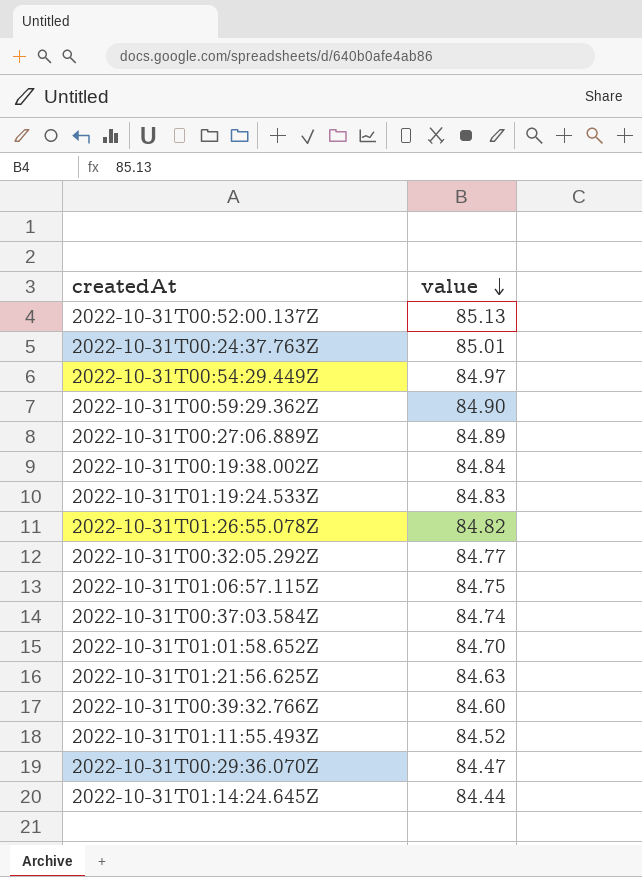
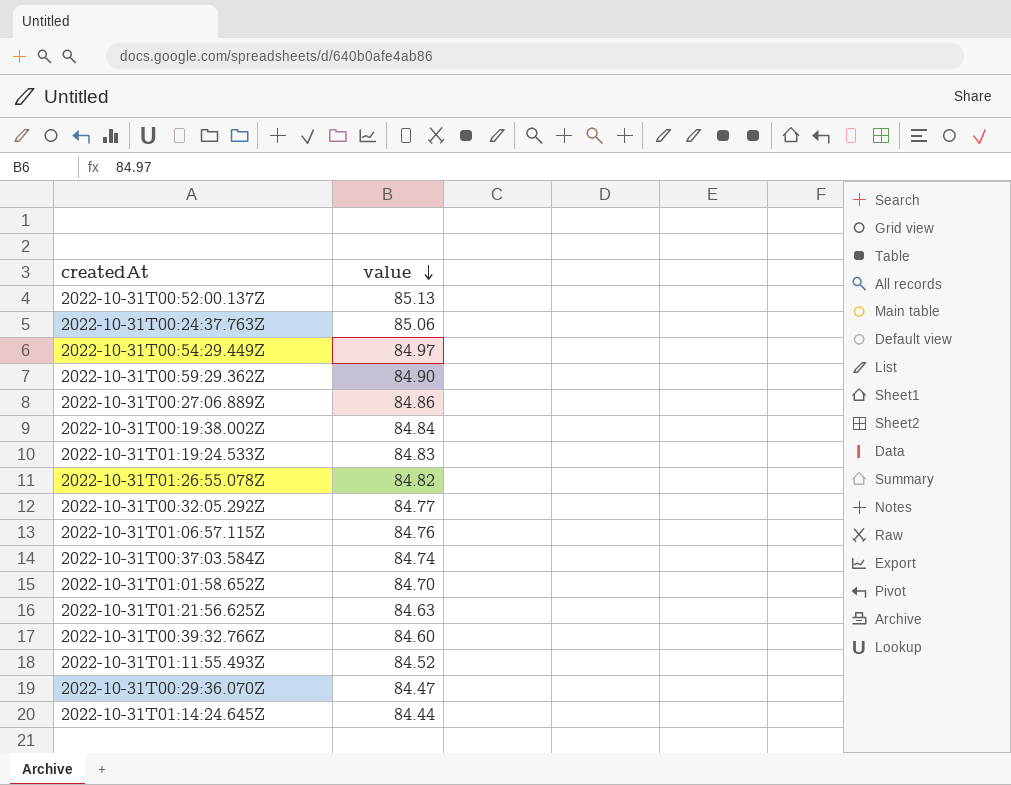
2022-10-31T00:24:37.763Z | value: 85.01 -> 85.06
2022-10-31T00:27:06.889Z | value: 84.89 -> 84.86
2022-10-31T01:06:57.115Z | value: 84.75 -> 84.76

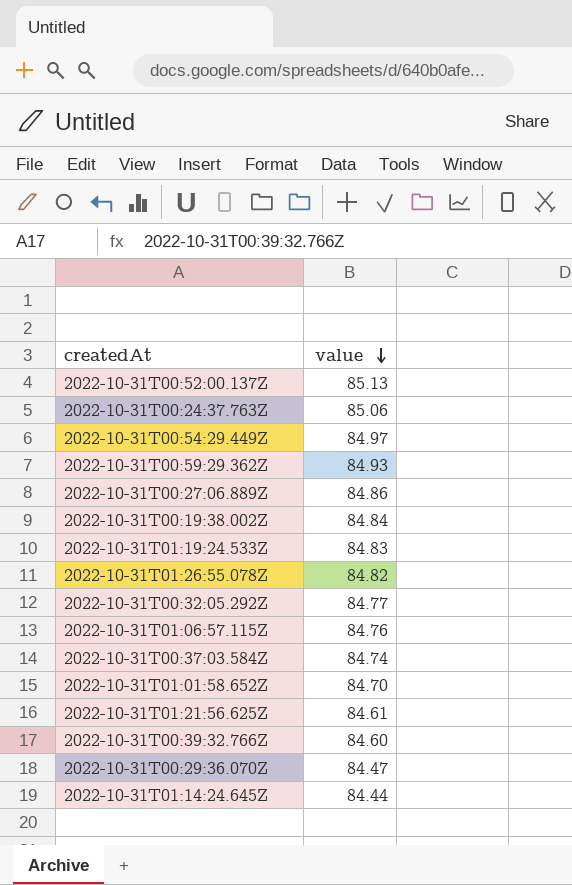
row 2022-10-31T01:11:55.493Z: 84.52 -> none
2022-10-31T00:59:29.362Z | value: 84.90 -> 84.93
2022-10-31T01:21:56.625Z | value: 84.63 -> 84.61

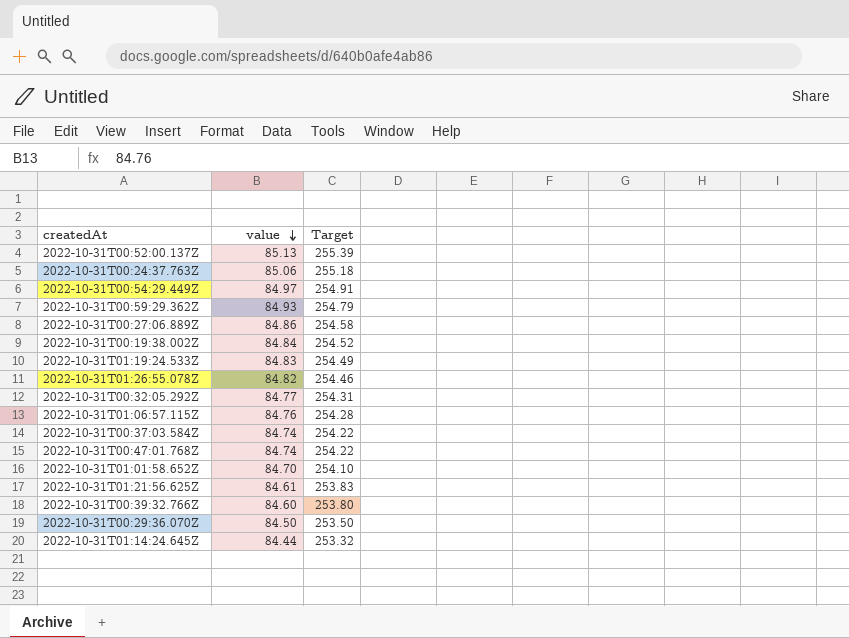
column Target | formula: none -> [value] * 3
row 2022-10-31T00:47:01.768Z: none -> 84.74 | 254.22
2022-10-31T00:29:36.070Z | value: 84.47 -> 84.50

